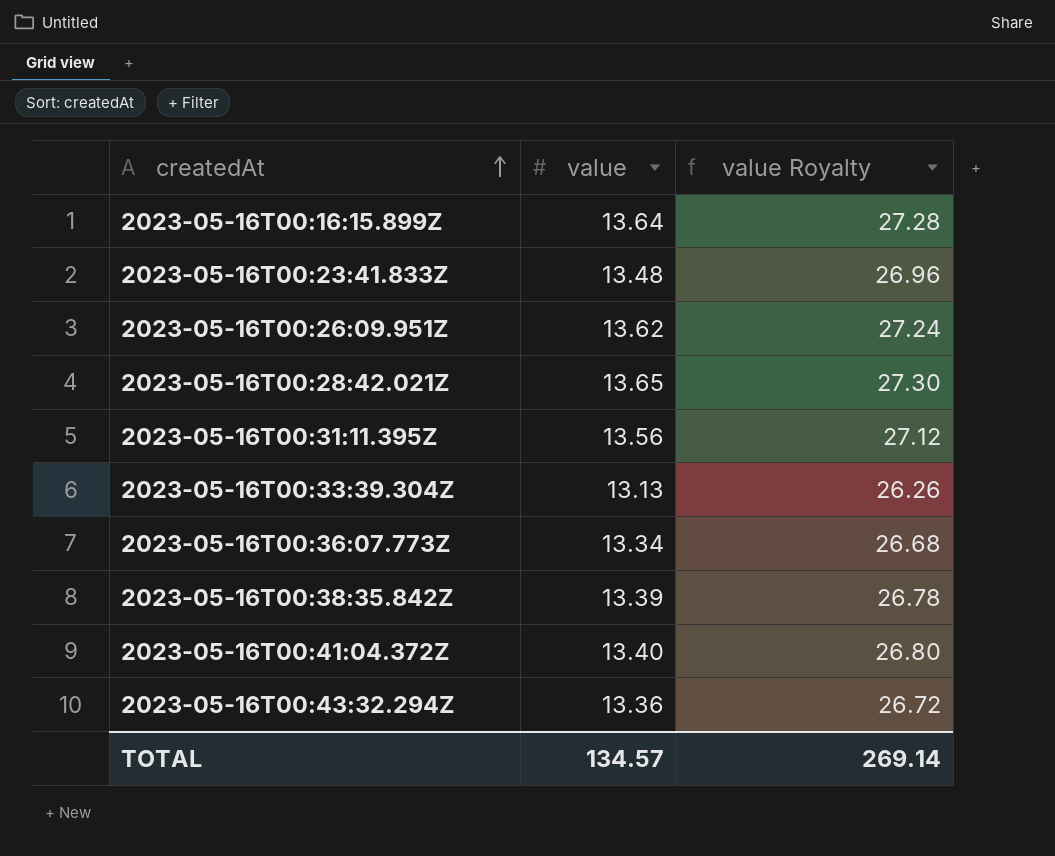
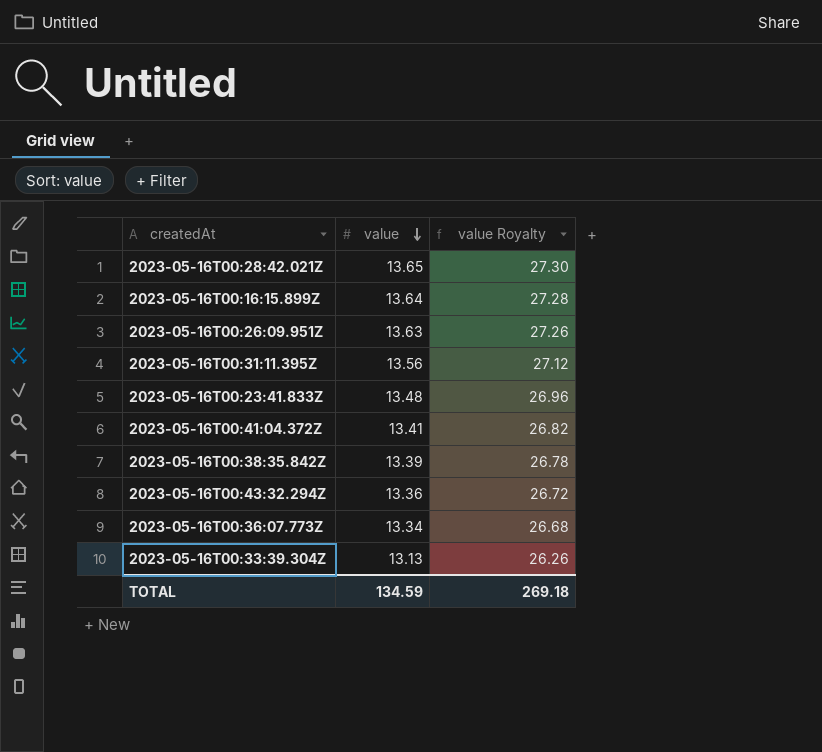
row order: createdAt ascending -> value descending
2023-05-16T00:26:09.951Z | value: 13.62 -> 13.63
2023-05-16T00:26:09.951Z | value Royalty: 27.24 -> 27.26
2023-05-16T00:41:04.372Z | value: 13.40 -> 13.41
2023-05-16T00:41:04.372Z | value Royalty: 26.80 -> 26.82
TOTAL | value: 134.57 -> 134.59
TOTAL | value Royalty: 269.14 -> 269.18

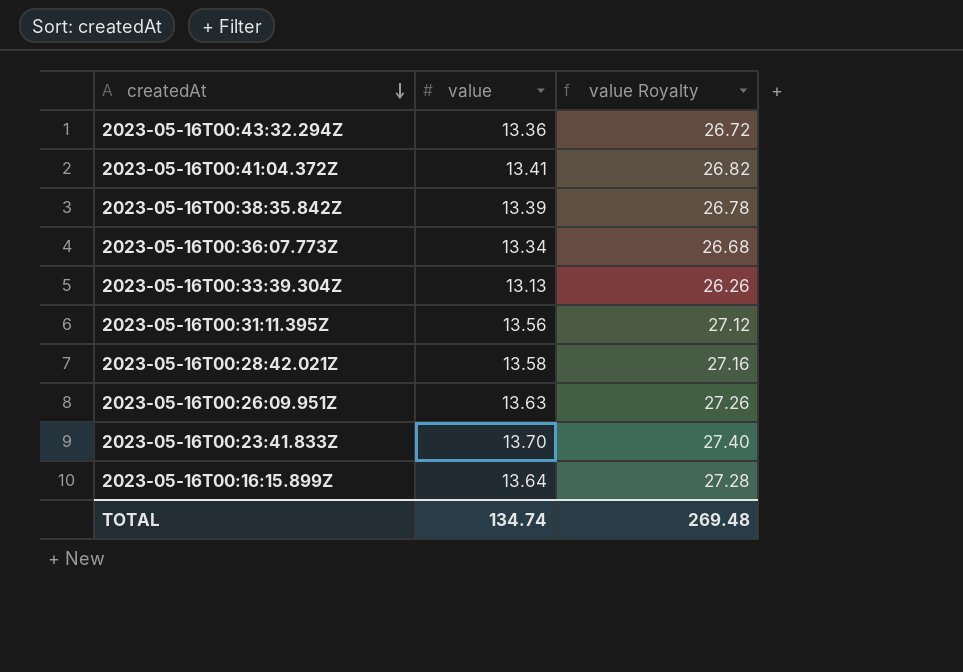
row order: value descending -> createdAt descending
2023-05-16T00:28:42.021Z | value: 13.65 -> 13.58
2023-05-16T00:28:42.021Z | value Royalty: 27.30 -> 27.16
2023-05-16T00:23:41.833Z | value: 13.48 -> 13.70
2023-05-16T00:23:41.833Z | value Royalty: 26.96 -> 27.40
TOTAL | value: 134.59 -> 134.74
TOTAL | value Royalty: 269.18 -> 269.48

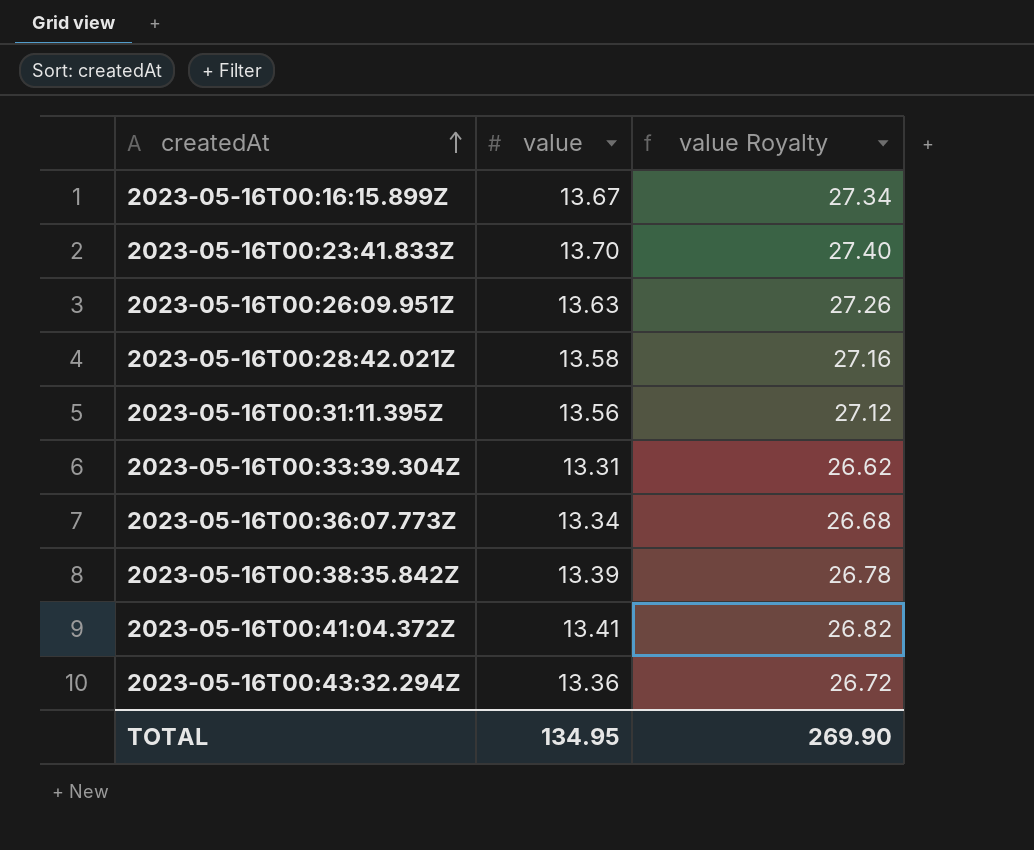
row order: createdAt descending -> createdAt ascending
2023-05-16T00:16:15.899Z | value: 13.64 -> 13.67
2023-05-16T00:16:15.899Z | value Royalty: 27.28 -> 27.34
2023-05-16T00:33:39.304Z | value: 13.13 -> 13.31
2023-05-16T00:33:39.304Z | value Royalty: 26.26 -> 26.62
TOTAL | value: 134.74 -> 134.95
TOTAL | value Royalty: 269.48 -> 269.90

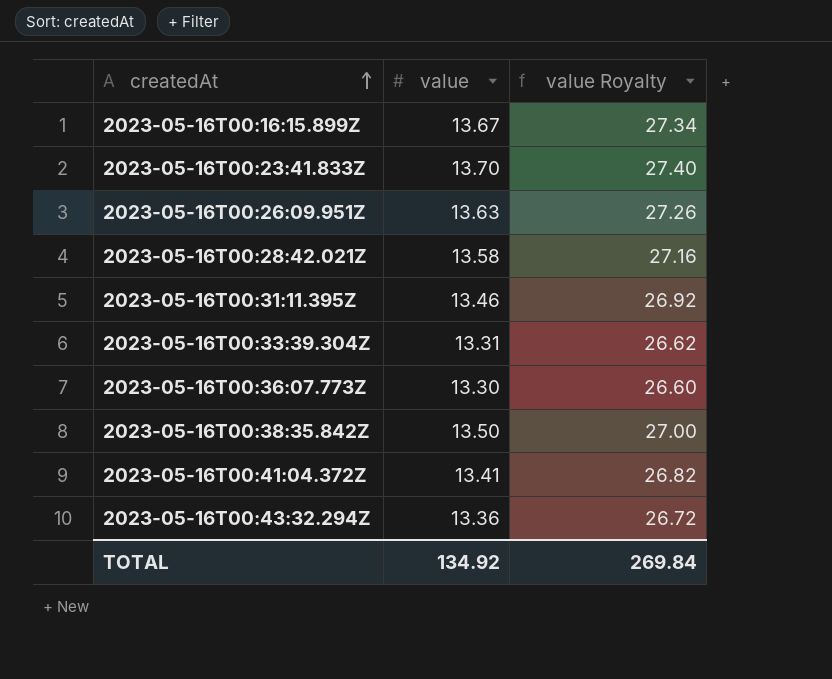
2023-05-16T00:31:11.395Z | value: 13.56 -> 13.46
2023-05-16T00:31:11.395Z | value Royalty: 27.12 -> 26.92
2023-05-16T00:36:07.773Z | value: 13.34 -> 13.30
2023-05-16T00:36:07.773Z | value Royalty: 26.68 -> 26.60
2023-05-16T00:38:35.842Z | value: 13.39 -> 13.50
2023-05-16T00:38:35.842Z | value Royalty: 26.78 -> 27.00
TOTAL | value: 134.95 -> 134.92
TOTAL | value Royalty: 269.90 -> 269.84

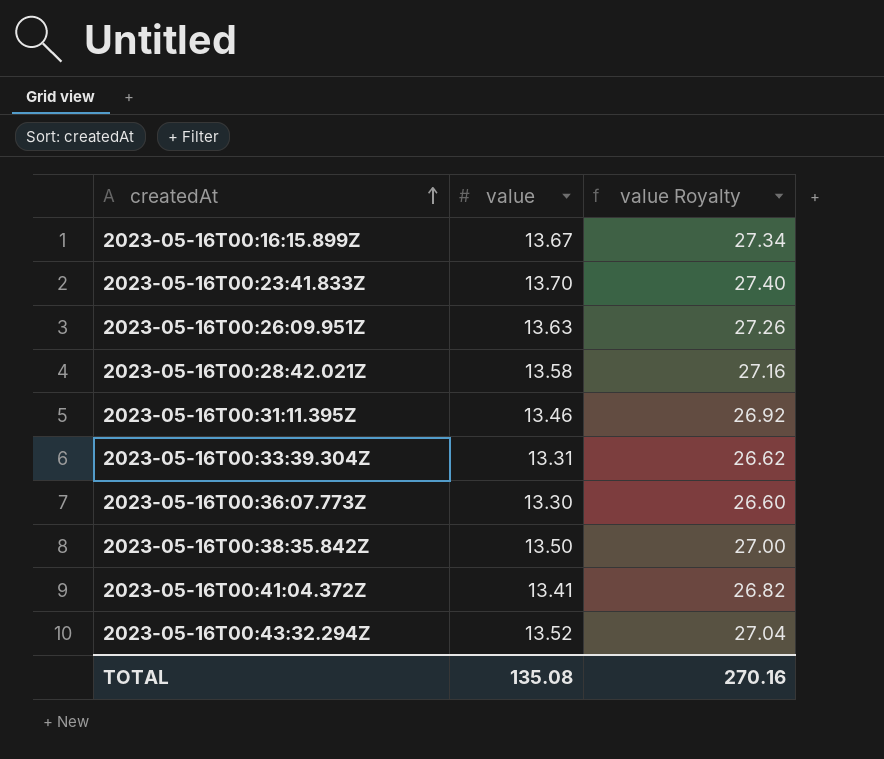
2023-05-16T00:43:32.294Z | value: 13.36 -> 13.52
2023-05-16T00:43:32.294Z | value Royalty: 26.72 -> 27.04
TOTAL | value: 134.92 -> 135.08
TOTAL | value Royalty: 269.84 -> 270.16

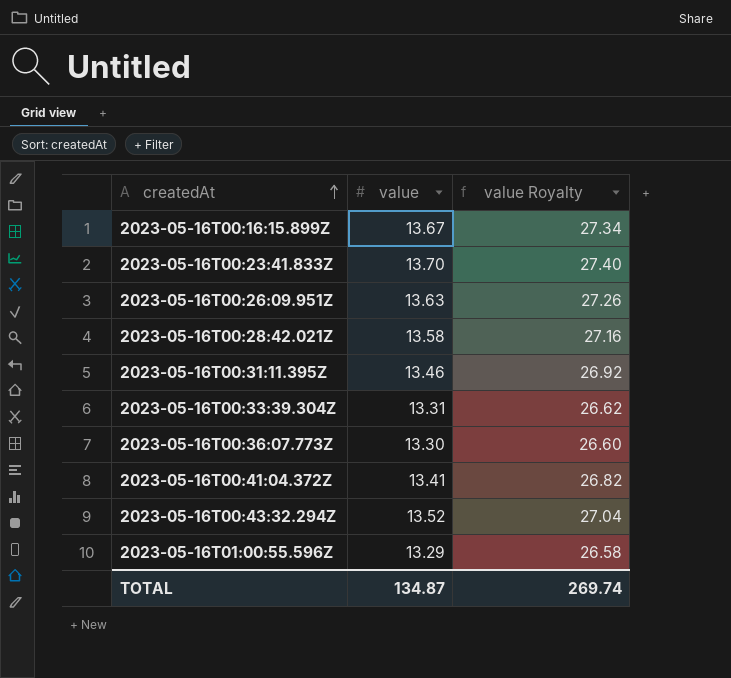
row 2023-05-16T00:38:35.842Z: 13.50 | 27.00 -> none
row 2023-05-16T01:00:55.596Z: none -> 13.29 | 26.58
TOTAL | value: 135.08 -> 134.87
TOTAL | value Royalty: 270.16 -> 269.74

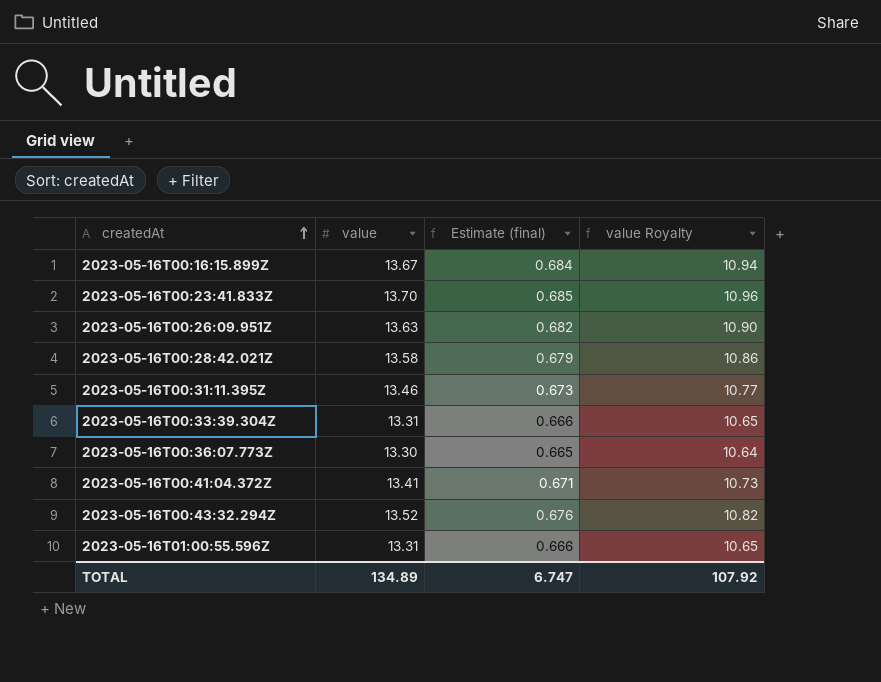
column Estimate (final) | formula: none -> [value] * 0.05
column value Royalty | formula: [value] * 2 -> [value] * 0.8
2023-05-16T01:00:55.596Z | value: 13.29 -> 13.31
TOTAL | value: 134.87 -> 134.89
TOTAL | value Royalty: 269.74 -> 107.92

